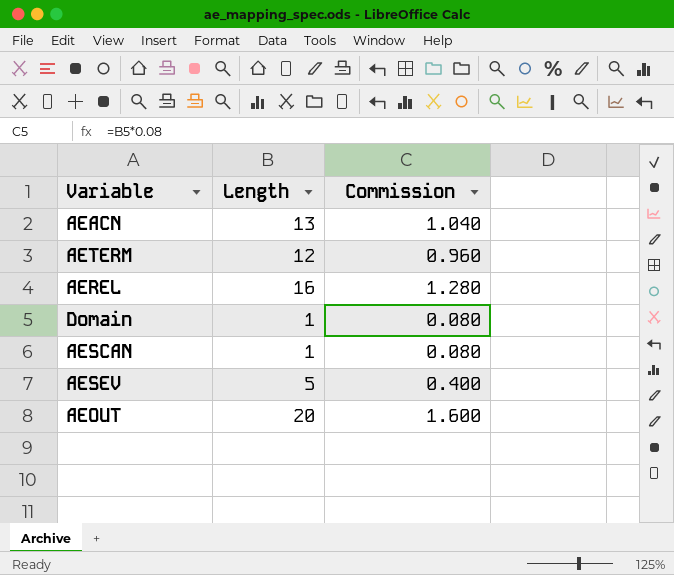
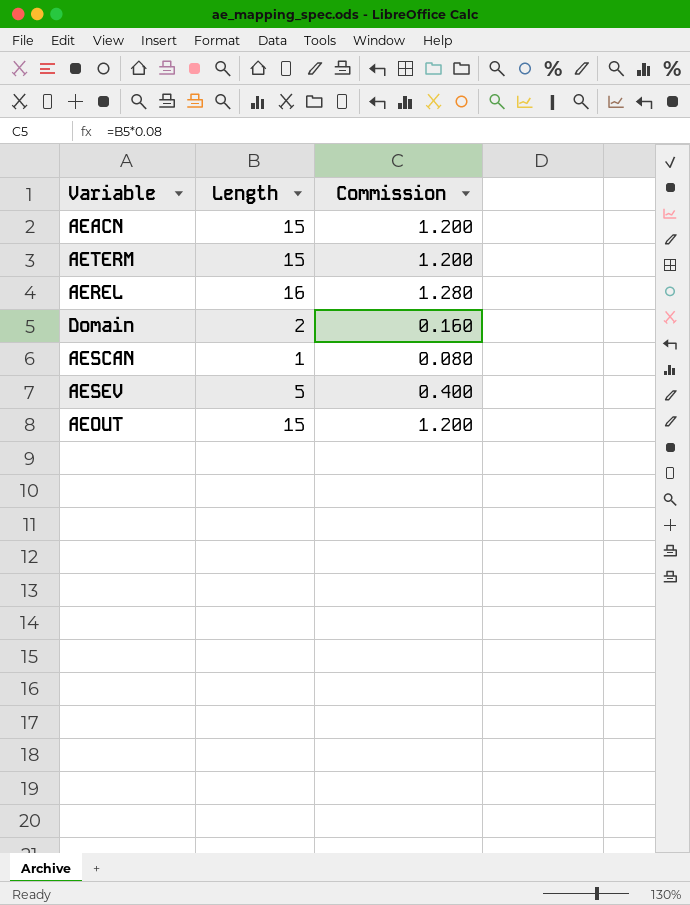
AEACN | Length: 13 -> 15
AEACN | Commission: 1.040 -> 1.200
AETERM | Length: 12 -> 15
AETERM | Commission: 0.960 -> 1.200
Domain | Length: 1 -> 2
Domain | Commission: 0.080 -> 0.160
AEOUT | Length: 20 -> 15
AEOUT | Commission: 1.600 -> 1.200

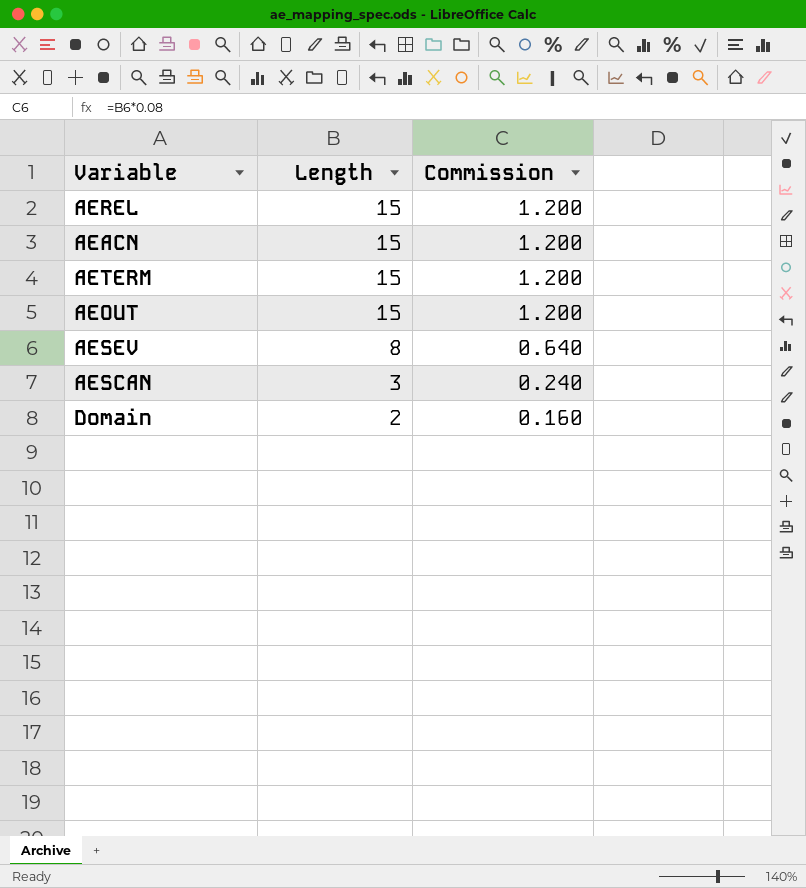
row order: none -> Length descending
AEREL | Length: 16 -> 15
AEREL | Commission: 1.280 -> 1.200
AESEV | Length: 5 -> 8
AESEV | Commission: 0.400 -> 0.640
AESCAN | Length: 1 -> 3
AESCAN | Commission: 0.080 -> 0.240

